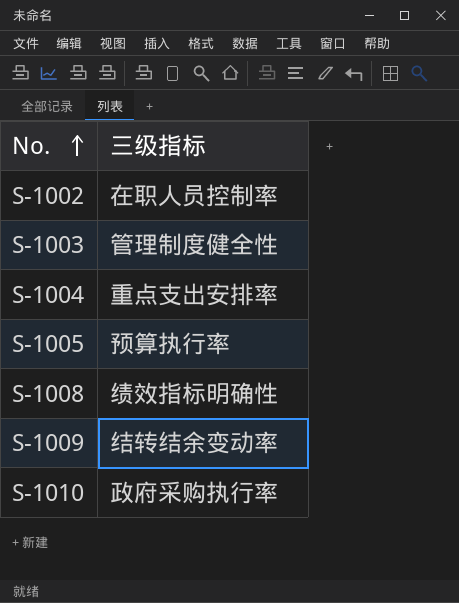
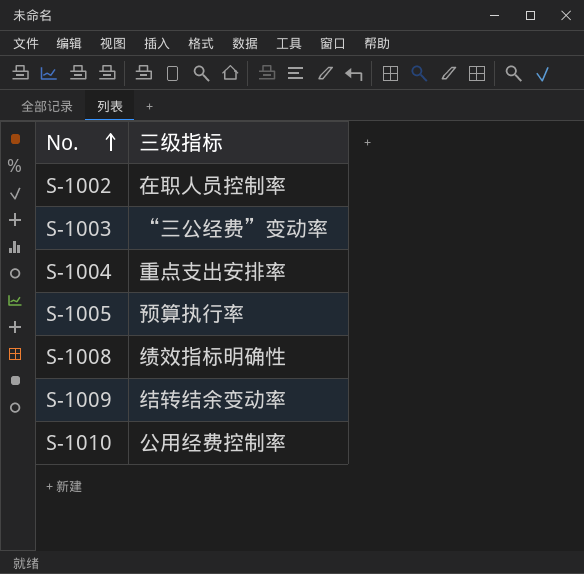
S-1003 | 三级指标: 管理制度健全性 -> “三公经费”变动率
S-1010 | 三级指标: 政府采购执行率 -> 公用经费控制率

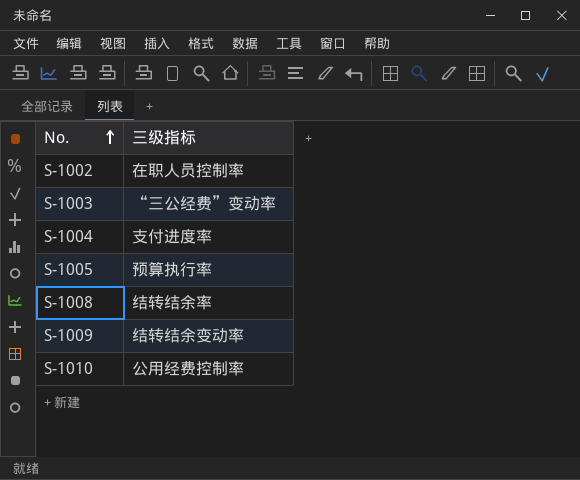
S-1004 | 三级指标: 重点支出安排率 -> 支付进度率
S-1008 | 三级指标: 绩效指标明确性 -> 结转结余率

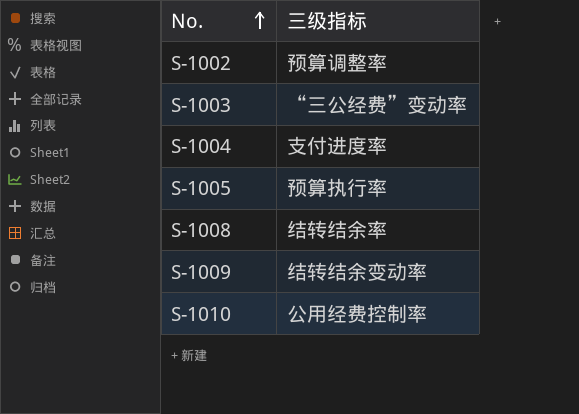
S-1002 | 三级指标: 在职人员控制率 -> 预算调整率

